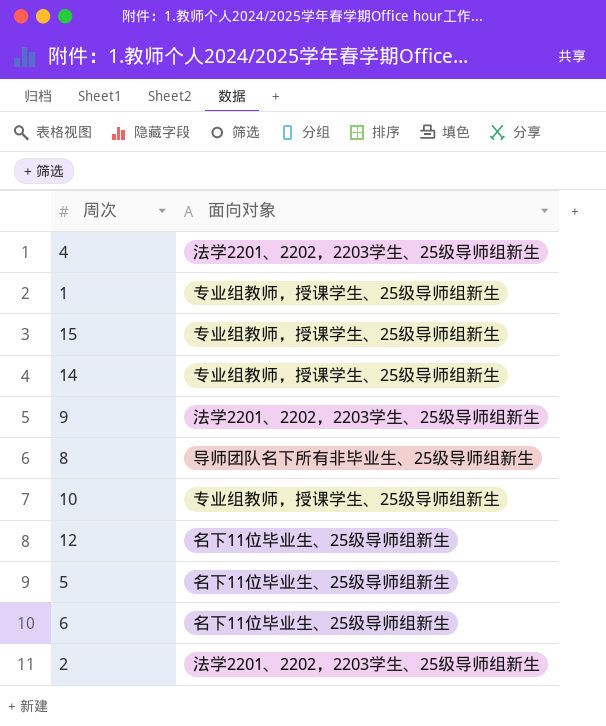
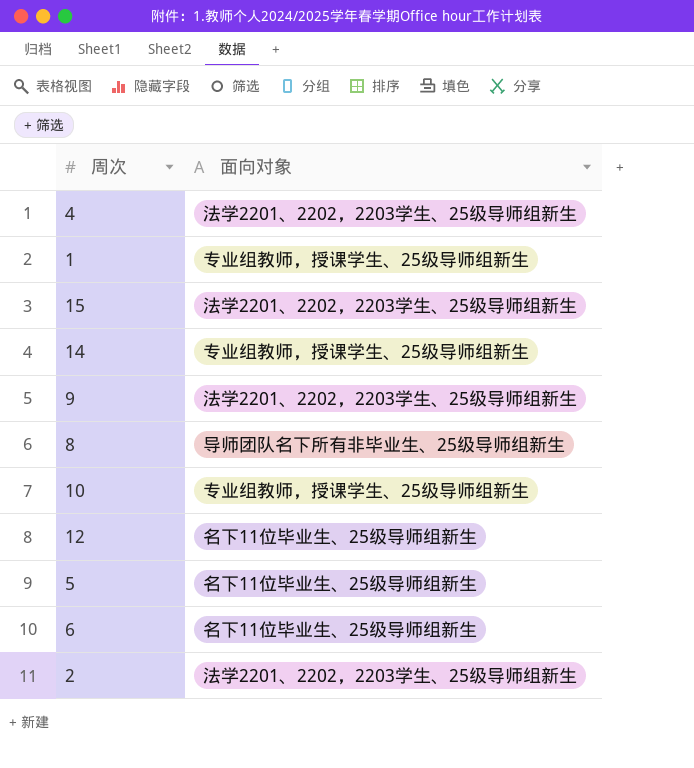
15 | 面向对象: 专业组教师，授课学生、25级导师组新生 -> 法学2201、2202，2203学生、25级导师组新生

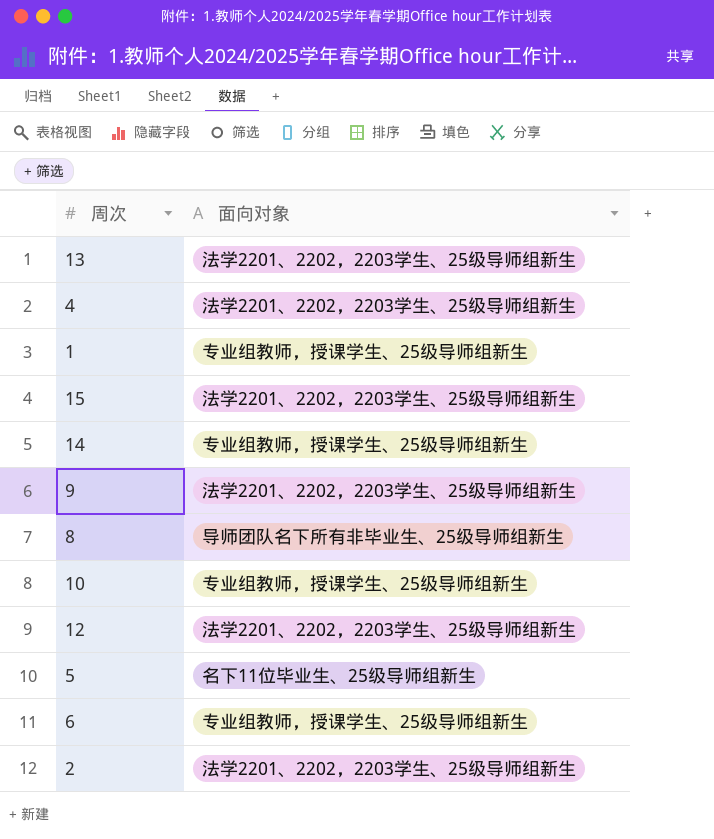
row 13: none -> 法学2201、2202，2203学生、25级导师组新生
12 | 面向对象: 名下11位毕业生、25级导师组新生 -> 法学2201、2202，2203学生、25级导师组新生
6 | 面向对象: 名下11位毕业生、25级导师组新生 -> 专业组教师，授课学生、25级导师组新生

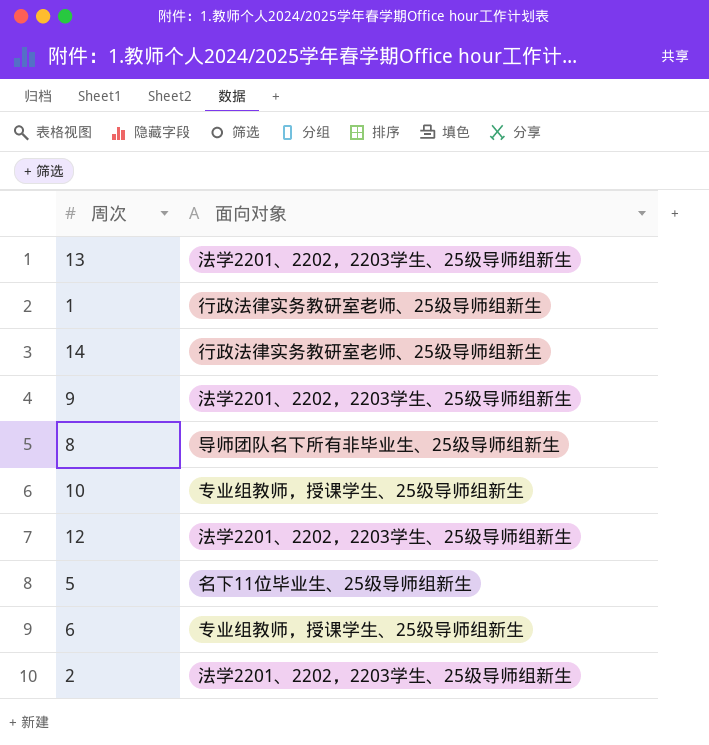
row 4: 法学2201、2202，2203学生、25级导师组新生 -> none
row 15: 法学2201、2202，2203学生、25级导师组新生 -> none
1 | 面向对象: 专业组教师，授课学生、25级导师组新生 -> 行政法律实务教研室老师、25级导师组新生
14 | 面向对象: 专业组教师，授课学生、25级导师组新生 -> 行政法律实务教研室老师、25级导师组新生

